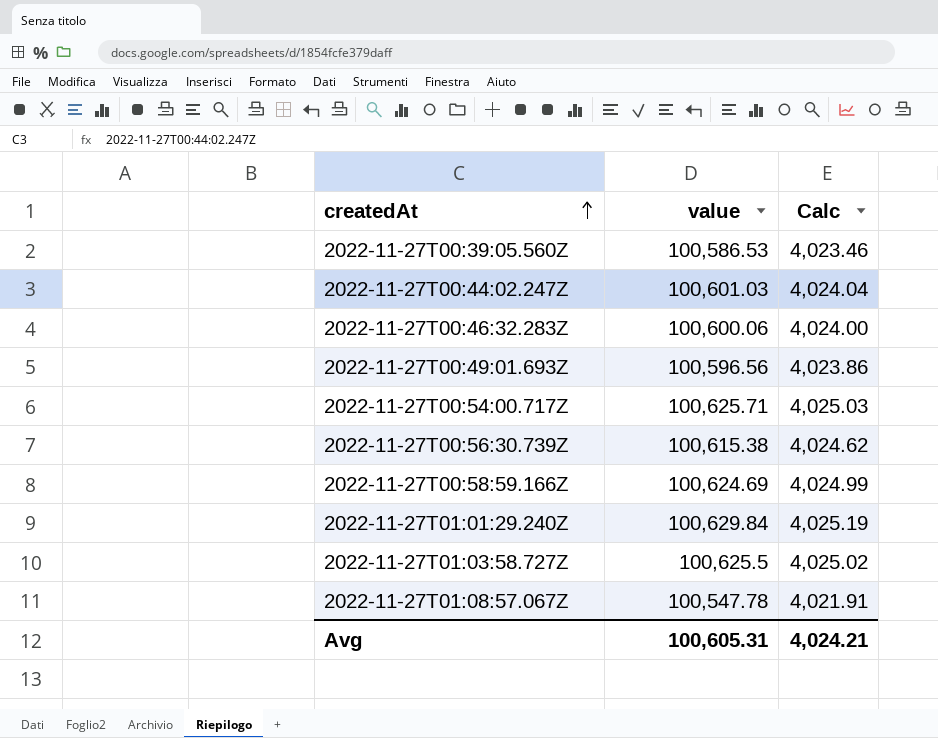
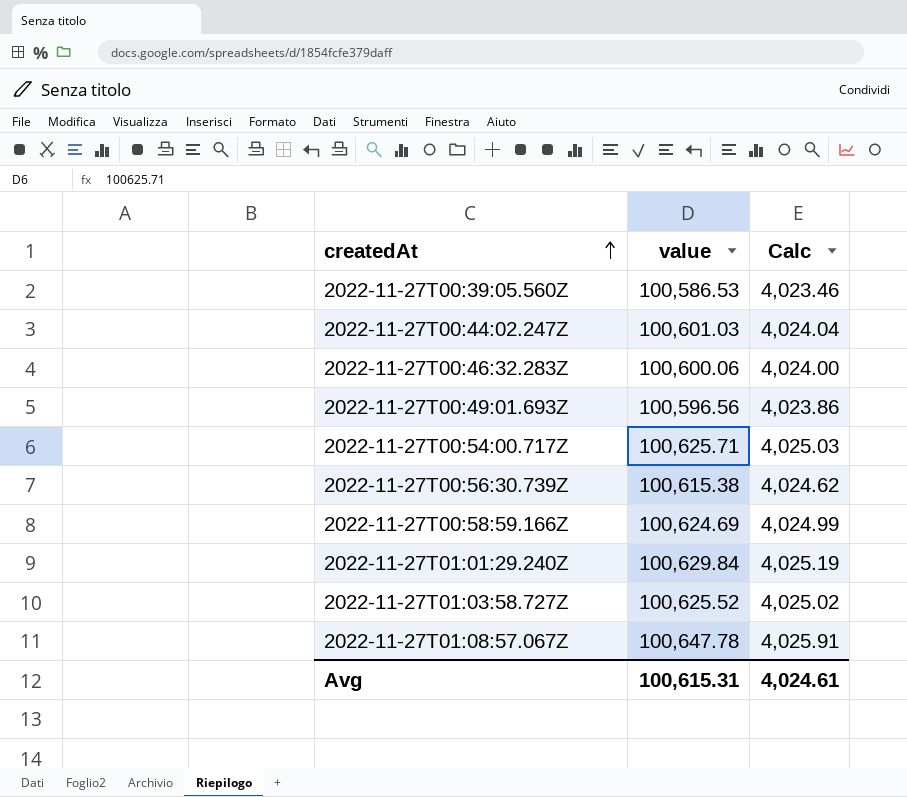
2022-11-27T01:03:58.727Z | value: 100,625.5 -> 100,625.52
2022-11-27T01:08:57.067Z | value: 100,547.78 -> 100,647.78
2022-11-27T01:08:57.067Z | Calc: 4,021.91 -> 4,025.91
Avg | value: 100,605.31 -> 100,615.31
Avg | Calc: 4,024.21 -> 4,024.61

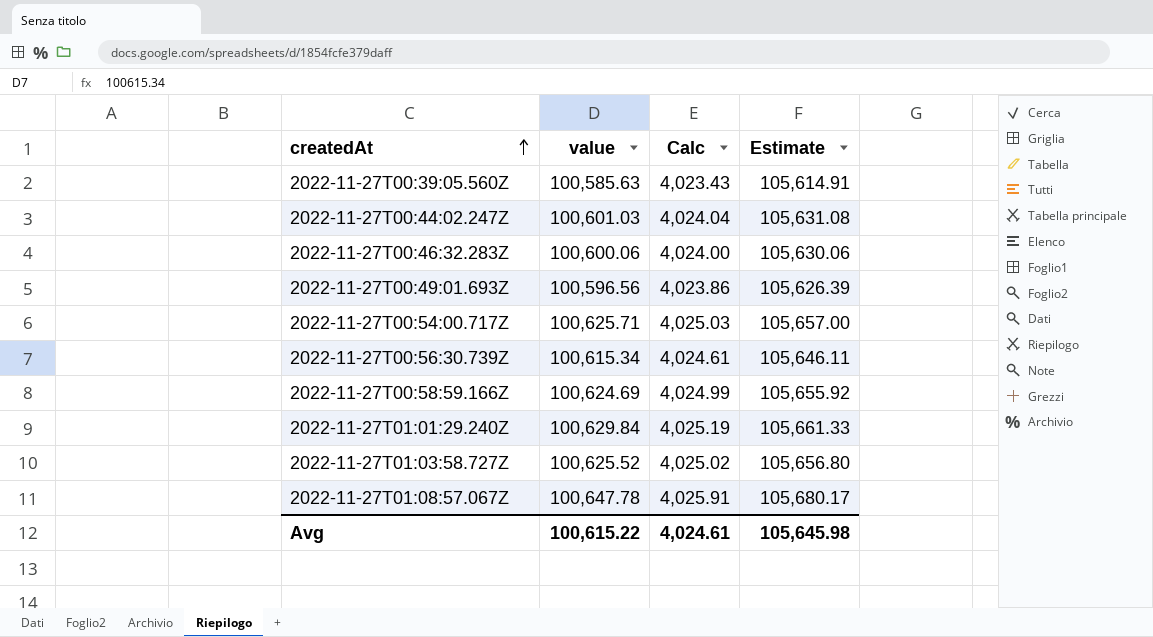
column Estimate | formula: none -> [value] * 1.05
2022-11-27T00:39:05.560Z | value: 100,586.53 -> 100,585.63
2022-11-27T00:39:05.560Z | Calc: 4,023.46 -> 4,023.43
2022-11-27T00:56:30.739Z | value: 100,615.38 -> 100,615.34
2022-11-27T00:56:30.739Z | Calc: 4,024.62 -> 4,024.61
Avg | value: 100,615.31 -> 100,615.22

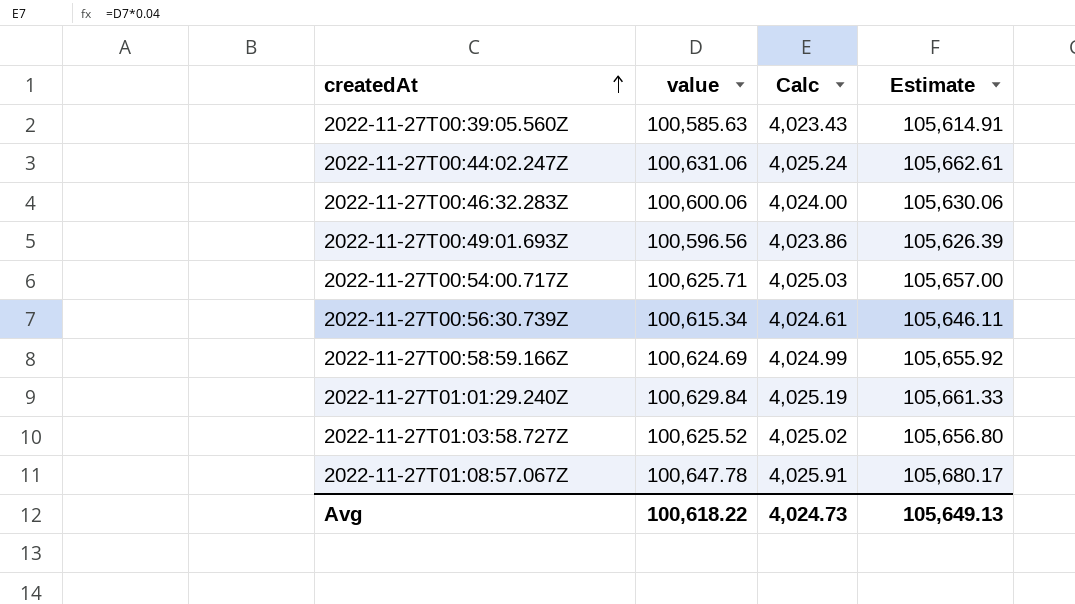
2022-11-27T00:44:02.247Z | value: 100,601.03 -> 100,631.06
2022-11-27T00:44:02.247Z | Calc: 4,024.04 -> 4,025.24
2022-11-27T00:44:02.247Z | Estimate: 105,631.08 -> 105,662.61
Avg | value: 100,615.22 -> 100,618.22
Avg | Calc: 4,024.61 -> 4,024.73
Avg | Estimate: 105,645.98 -> 105,649.13

